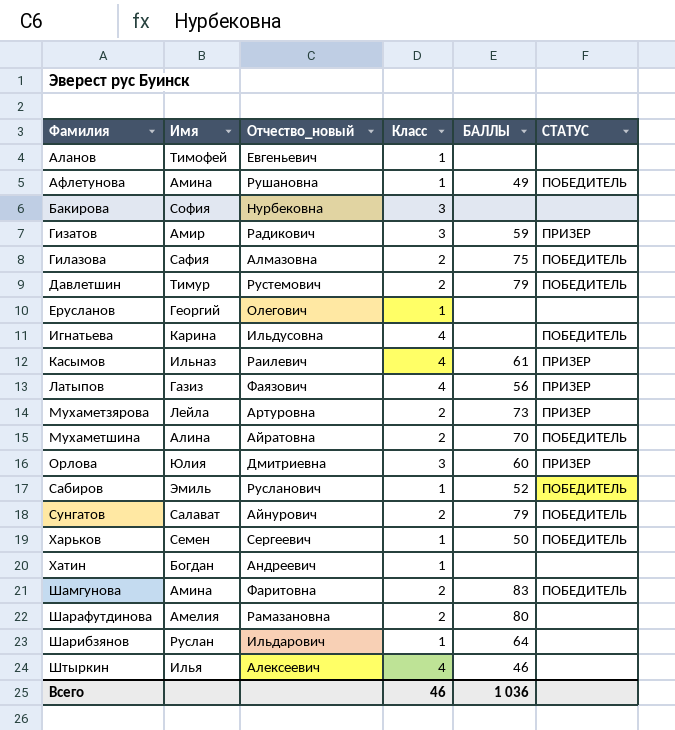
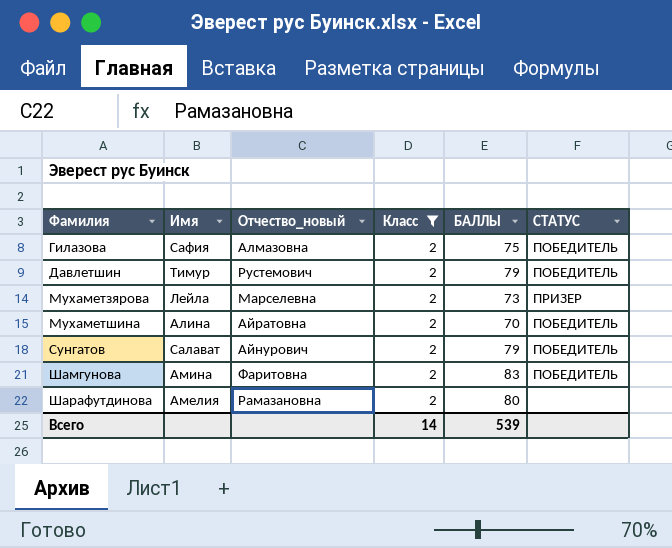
filter: none -> Класс = 2
Мухаметзярова | Отчество_новый: Артуровна -> Марселевна
Всего | Класс: 46 -> 14
Всего | БАЛЛЫ: 1 036 -> 539

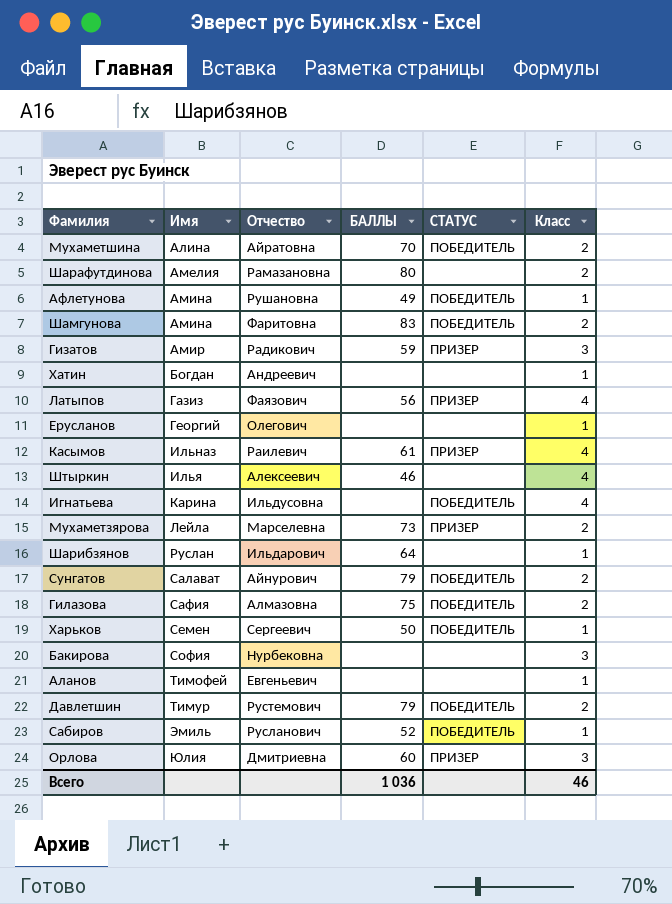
filter: Класс = 2 -> none
row order: Фамилия ascending -> Имя ascending
column name: Отчество_новый -> Отчество
column Класс | position: 4 -> 6
Всего | БАЛЛЫ: 539 -> 1 036
Всего | Класс: 14 -> 46

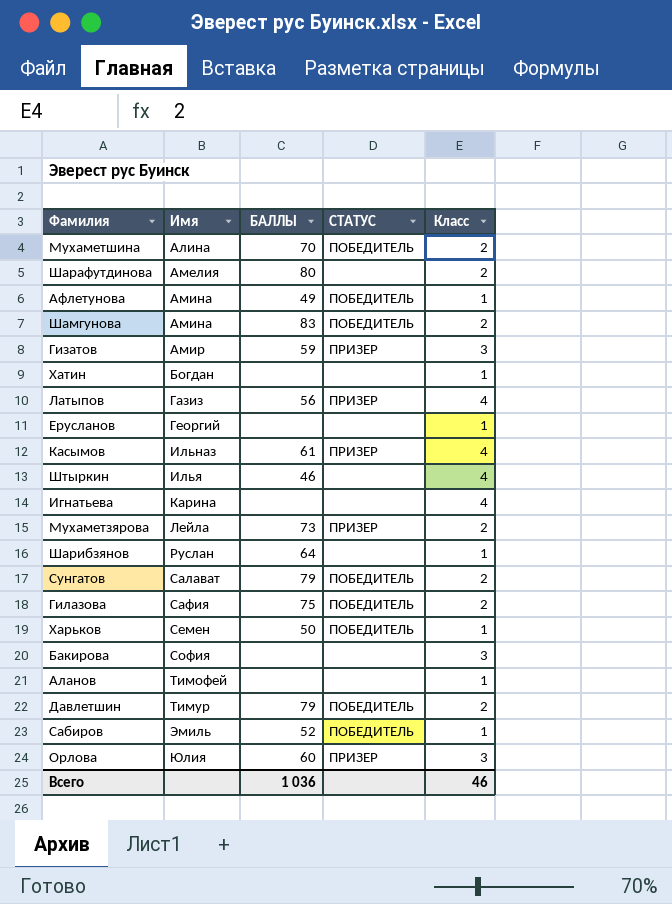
column Отчество | position: 3 -> none
Игнатьева | СТАТУС: ПОБЕДИТЕЛЬ -> none

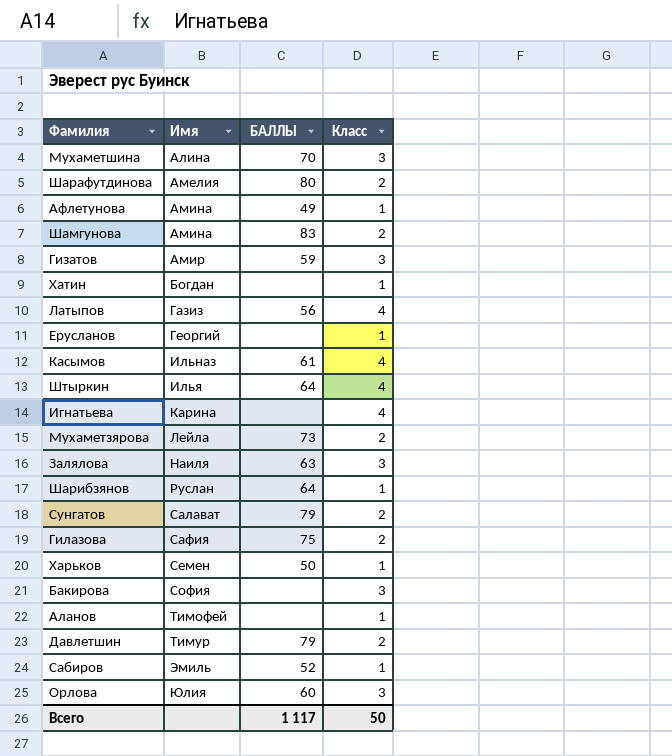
column СТАТУС | position: 4 -> none
Мухаметшина | Класс: 2 -> 3
Штыркин | БАЛЛЫ: 46 -> 64
row Залялова: none -> Наиля | 63 | 3
Всего | БАЛЛЫ: 1 036 -> 1 117
Всего | Класс: 46 -> 50

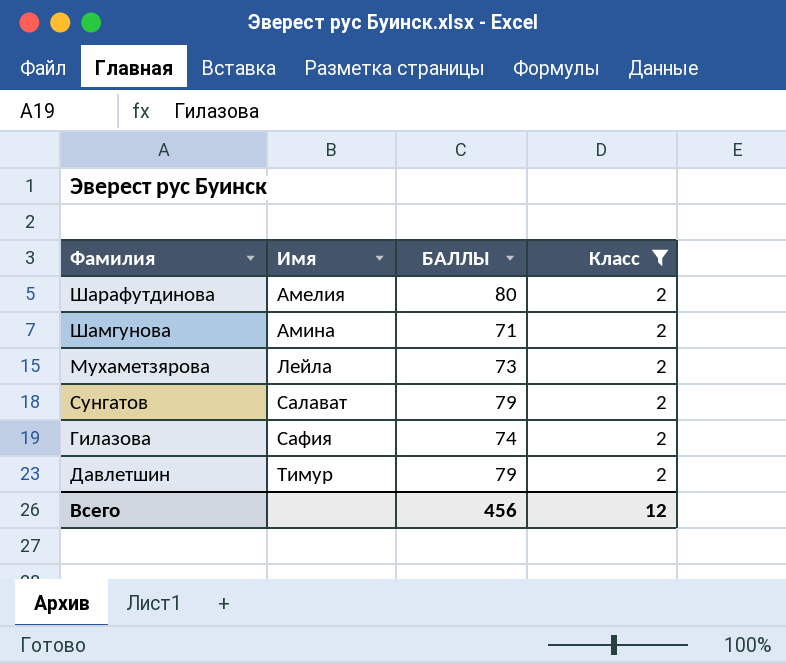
filter: none -> Класс = 2
Шамгунова | БАЛЛЫ: 83 -> 71
Гилазова | БАЛЛЫ: 75 -> 74
Всего | БАЛЛЫ: 1 117 -> 456
Всего | Класс: 50 -> 12

